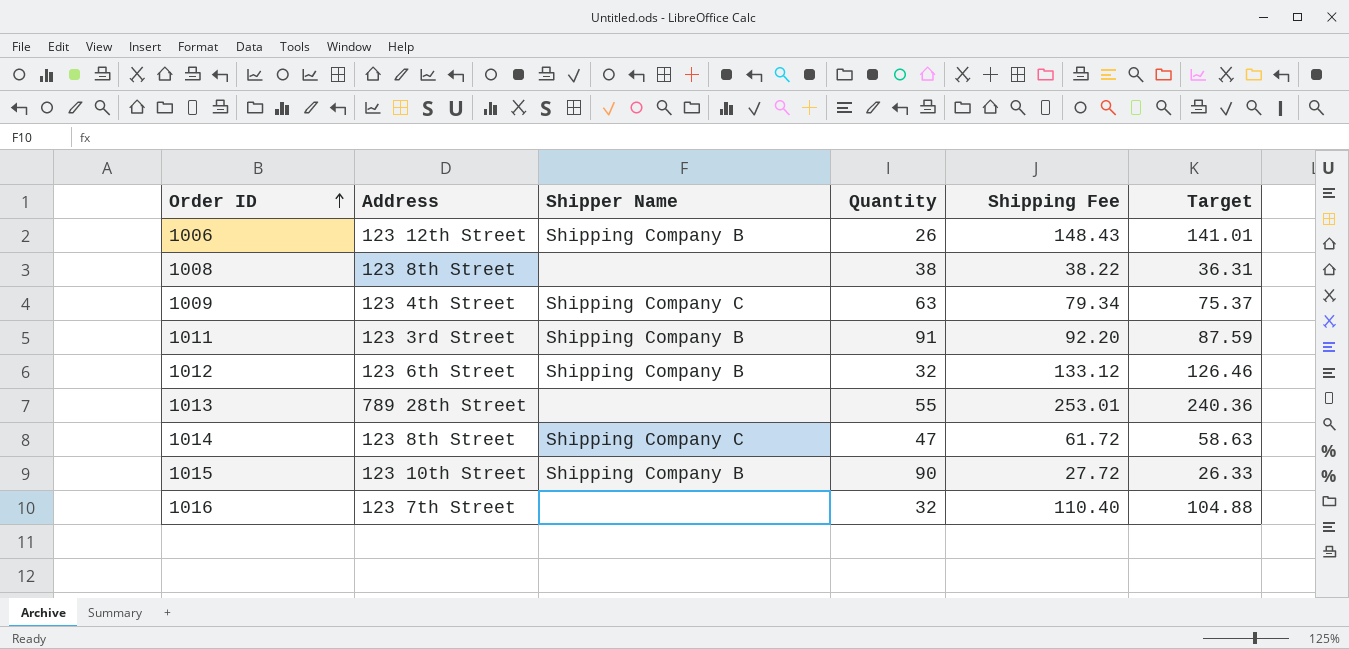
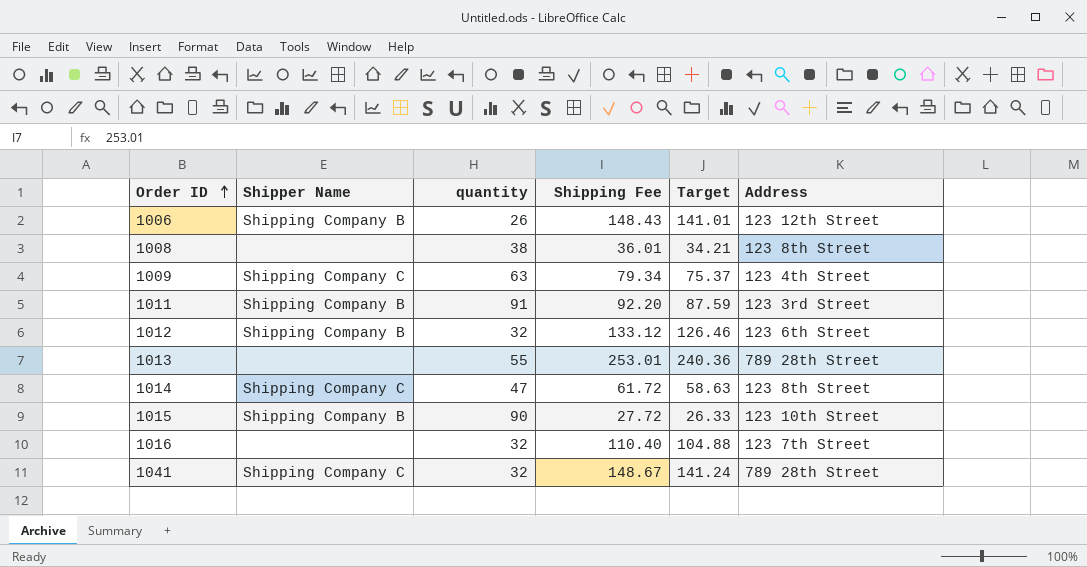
column name: Quantity -> quantity
column Address | position: 2 -> 6
1008 | Shipping Fee: 38.22 -> 36.01
1008 | Target: 36.31 -> 34.21
row 1041: none -> Shipping Company C | 32 | 148.67 | 141.24 | 789 28th Street

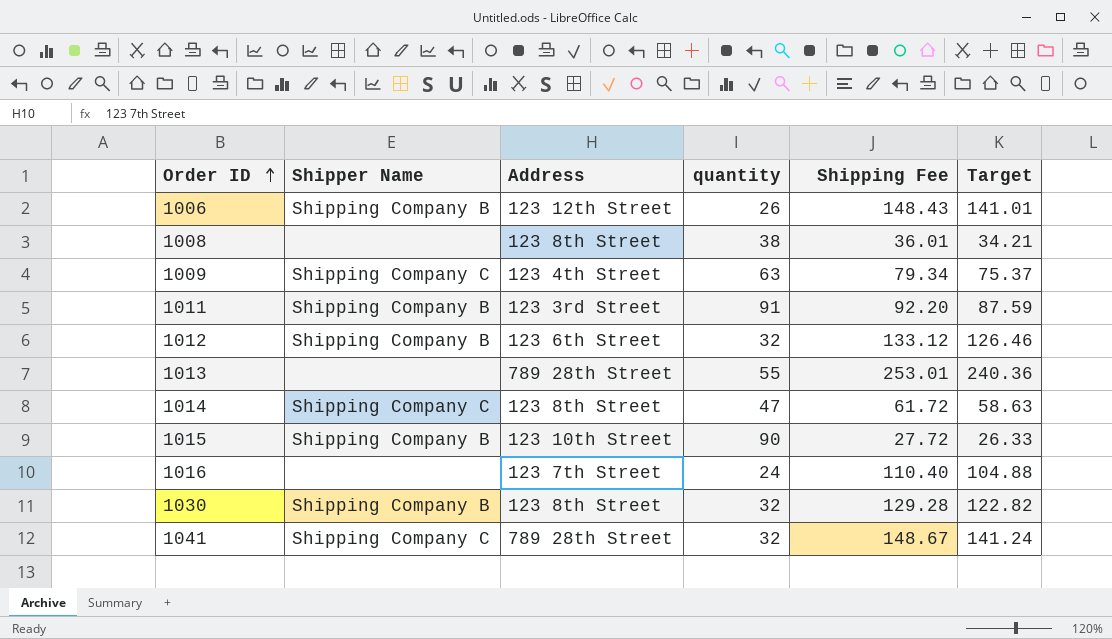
column Address | position: 6 -> 3
1016 | quantity: 32 -> 24
row 1030: none -> Shipping Company B | 123 8th Street | 32 | 129.28 | 122.82

